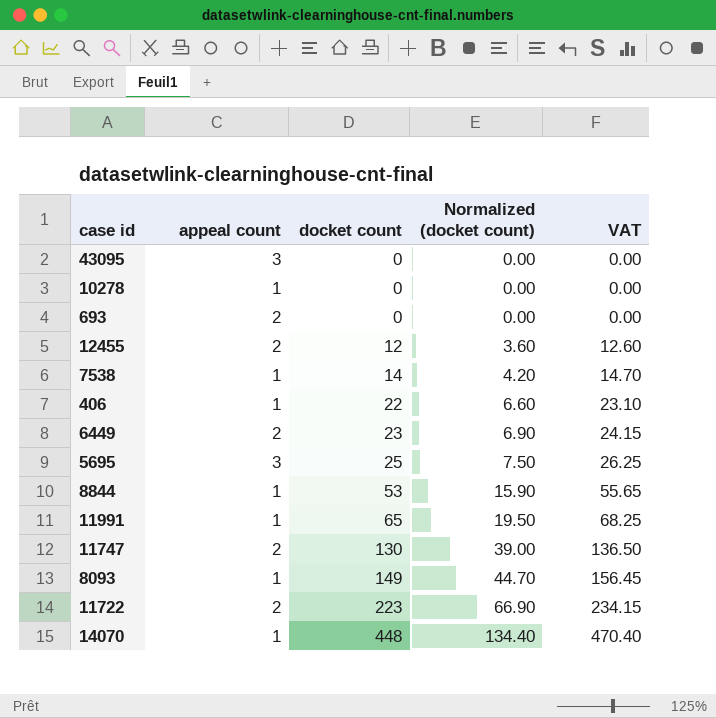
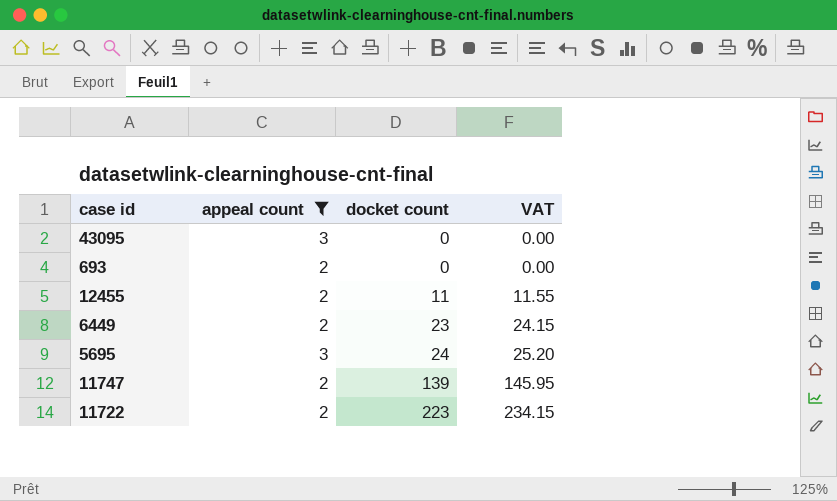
filter: none -> appeal count != 1
column Normalized (docket count) | formula: [docket count] * 0.3 -> none
12455 | docket count: 12 -> 11
12455 | VAT: 12.60 -> 11.55
5695 | docket count: 25 -> 24
5695 | VAT: 26.25 -> 25.20
11747 | docket count: 130 -> 139
11747 | VAT: 136.50 -> 145.95

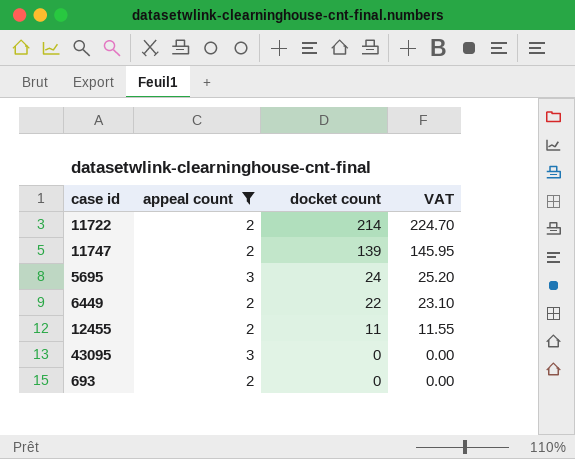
row order: docket count ascending -> docket count descending
11722 | docket count: 223 -> 214
11722 | VAT: 234.15 -> 224.70
6449 | docket count: 23 -> 22
6449 | VAT: 24.15 -> 23.10

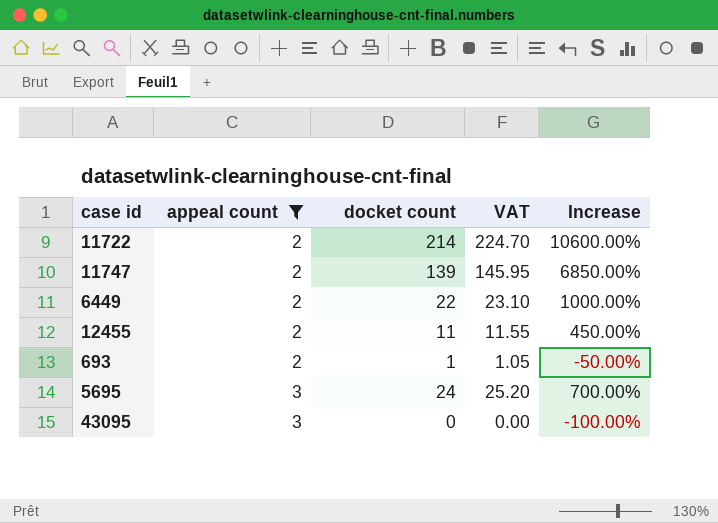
row order: docket count descending -> appeal count ascending
column Increase | formula: none -> ([docket count] - [appeal count]) / [appeal count]
693 | docket count: 0 -> 1
693 | VAT: 0.00 -> 1.05

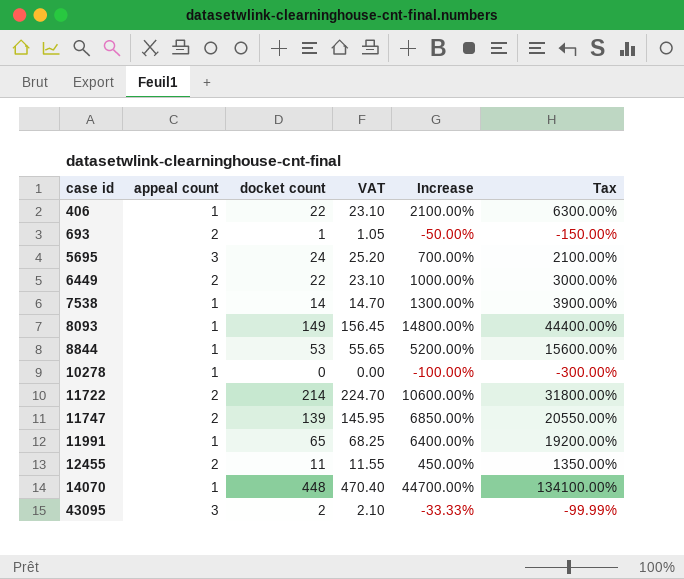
filter: appeal count != 1 -> none
row order: appeal count ascending -> case id ascending
column Tax | formula: none -> [Increase] * 3
43095 | docket count: 0 -> 2
43095 | VAT: 0.00 -> 2.10
43095 | Increase: -100.00% -> -33.33%

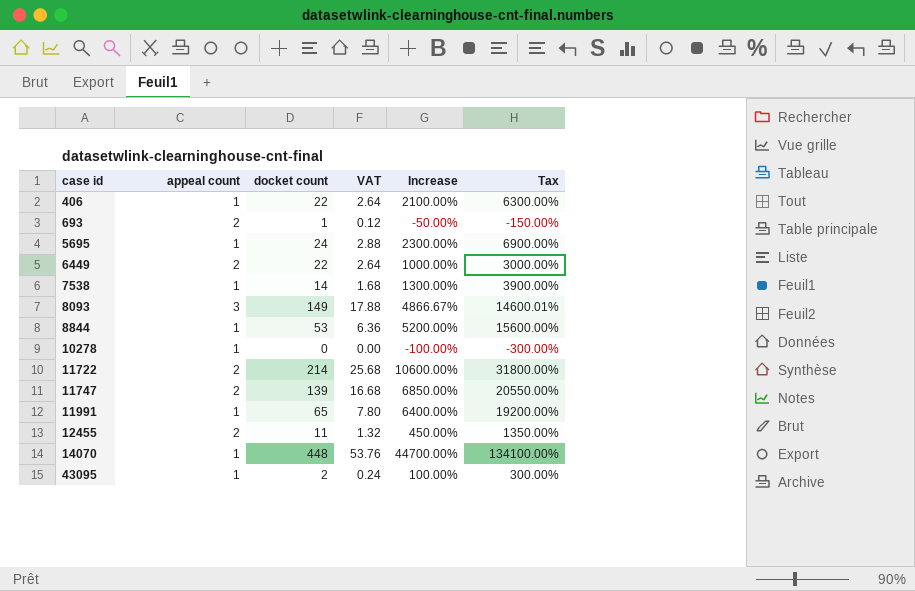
column VAT | formula: [docket count] * 1.05 -> [docket count] * 0.12
5695 | appeal count: 3 -> 1
5695 | Increase: 700.00% -> 2300.00%
5695 | Tax: 2100.00% -> 6900.00%
8093 | appeal count: 1 -> 3
8093 | Increase: 14800.00% -> 4866.67%
8093 | Tax: 44400.00% -> 14600.01%
43095 | appeal count: 3 -> 1
43095 | Increase: -33.33% -> 100.00%
43095 | Tax: -99.99% -> 300.00%

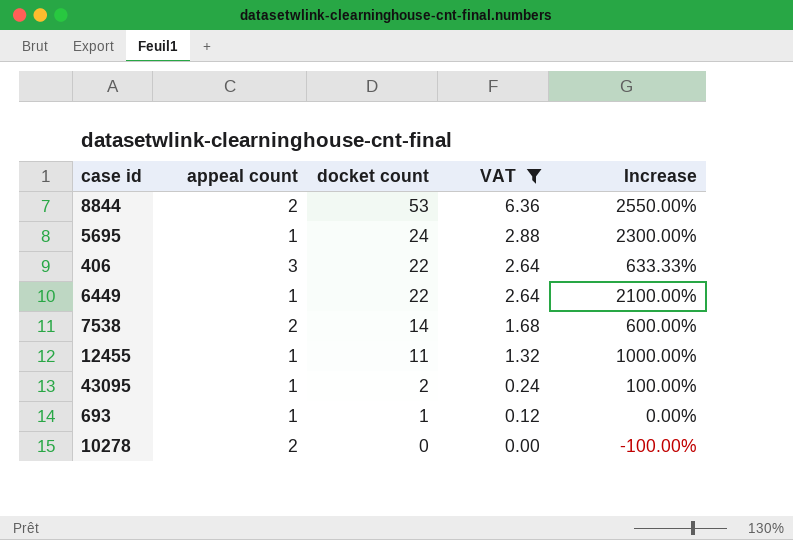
filter: none -> VAT <= 6.36
row order: case id ascending -> docket count descending
column Tax | formula: [Increase] * 3 -> none
8844 | appeal count: 1 -> 2
8844 | Increase: 5200.00% -> 2550.00%
406 | appeal count: 1 -> 3
406 | Increase: 2100.00% -> 633.33%
6449 | appeal count: 2 -> 1
6449 | Increase: 1000.00% -> 2100.00%
7538 | appeal count: 1 -> 2
7538 | Increase: 1300.00% -> 600.00%
12455 | appeal count: 2 -> 1
12455 | Increase: 450.00% -> 1000.00%
693 | appeal count: 2 -> 1
693 | Increase: -50.00% -> 0.00%
10278 | appeal count: 1 -> 2

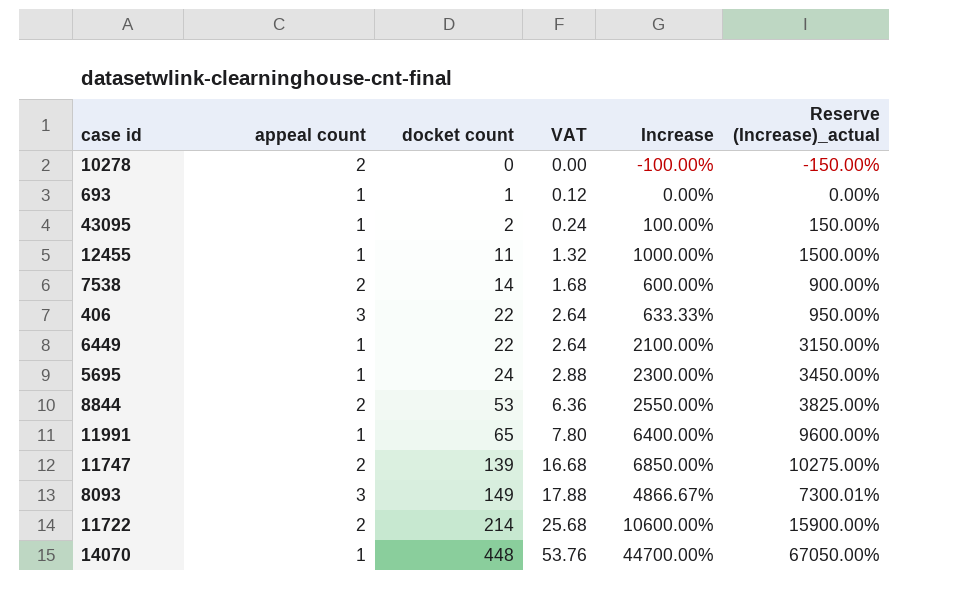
filter: VAT <= 6.36 -> none
row order: docket count descending -> docket count ascending
column Reserve (Increase)_actual | formula: none -> [Increase] * 1.5

